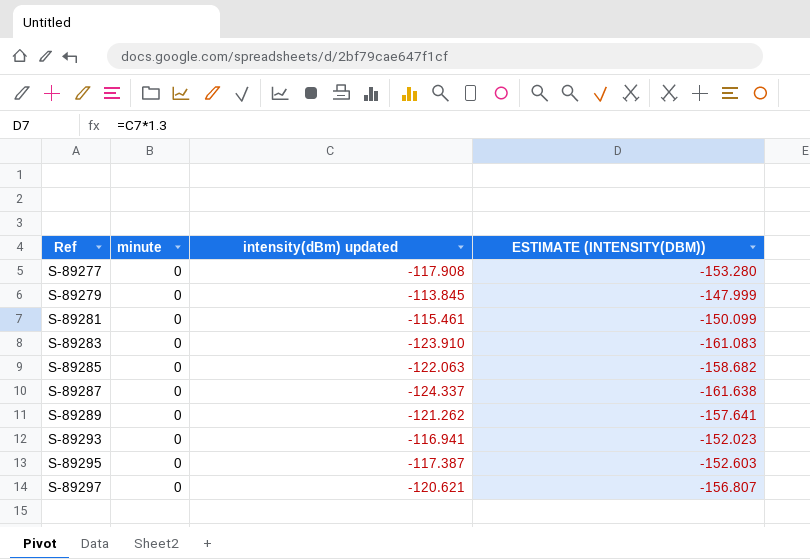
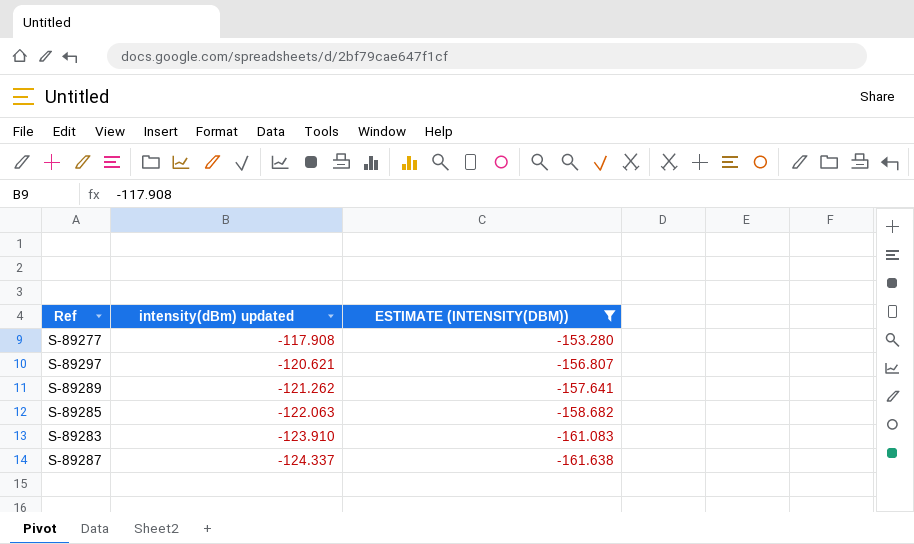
filter: none -> ESTIMATE (INTENSITY(DBM)) <= -153.280
row order: Ref ascending -> intensity(dBm) updated descending
column minute | position: 2 -> none

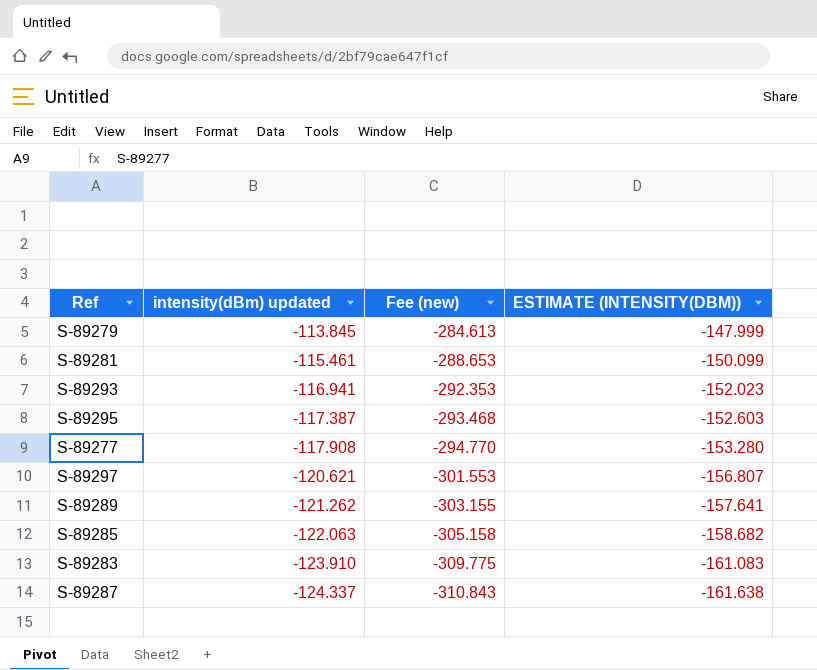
filter: ESTIMATE (INTENSITY(DBM)) <= -153.280 -> none
column Fee (new) | formula: none -> [intensity(dBm) updated] * 2.5

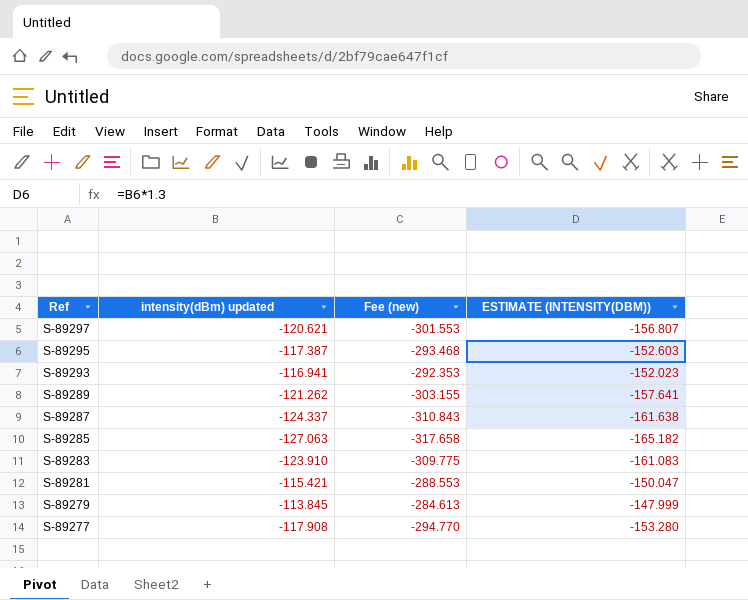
row order: intensity(dBm) updated descending -> Ref descending
S-89285 | intensity(dBm) updated: -122.063 -> -127.063
S-89285 | Fee (new): -305.158 -> -317.658
S-89285 | ESTIMATE (INTENSITY(DBM)): -158.682 -> -165.182
S-89281 | intensity(dBm) updated: -115.461 -> -115.421
S-89281 | Fee (new): -288.653 -> -288.553
S-89281 | ESTIMATE (INTENSITY(DBM)): -150.099 -> -150.047

